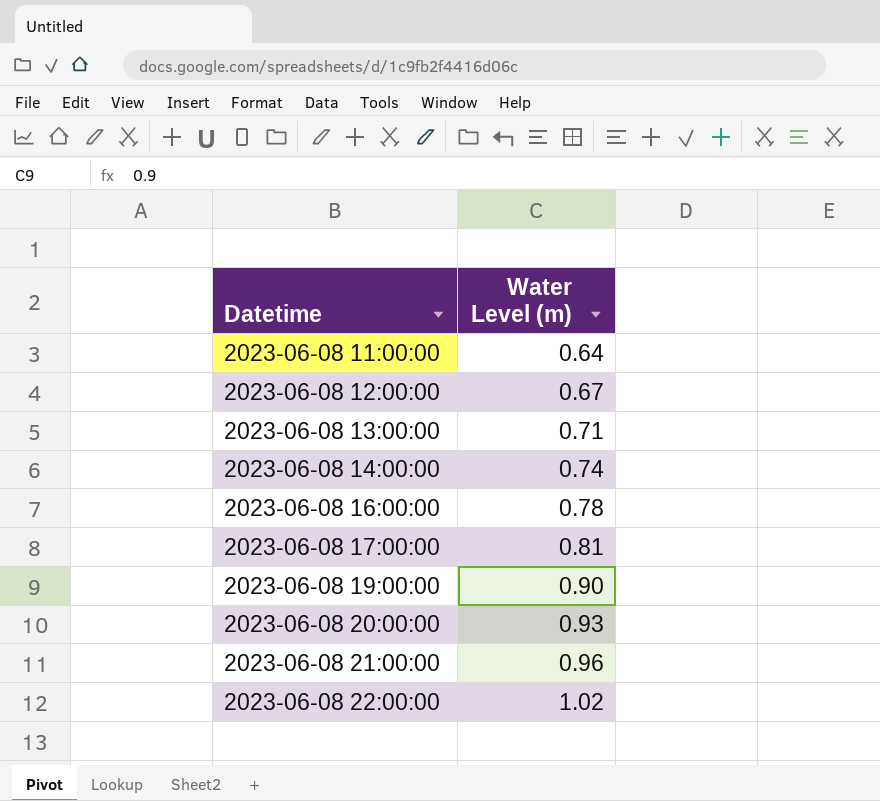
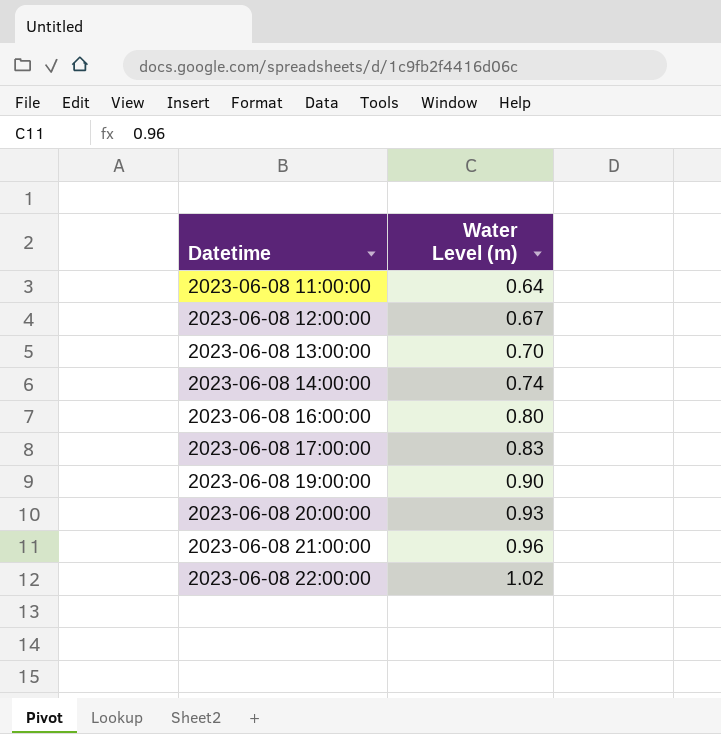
2023-06-08 13:00:00 | Water Level (m): 0.71 -> 0.70
2023-06-08 16:00:00 | Water Level (m): 0.78 -> 0.80
2023-06-08 17:00:00 | Water Level (m): 0.81 -> 0.83

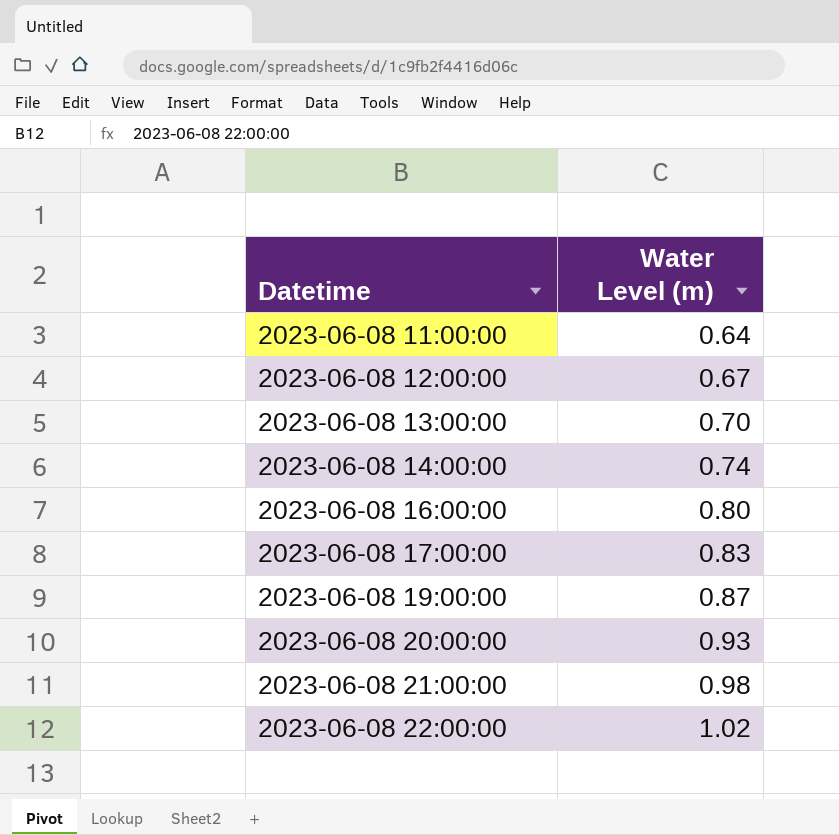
2023-06-08 19:00:00 | Water Level (m): 0.90 -> 0.87
2023-06-08 21:00:00 | Water Level (m): 0.96 -> 0.98

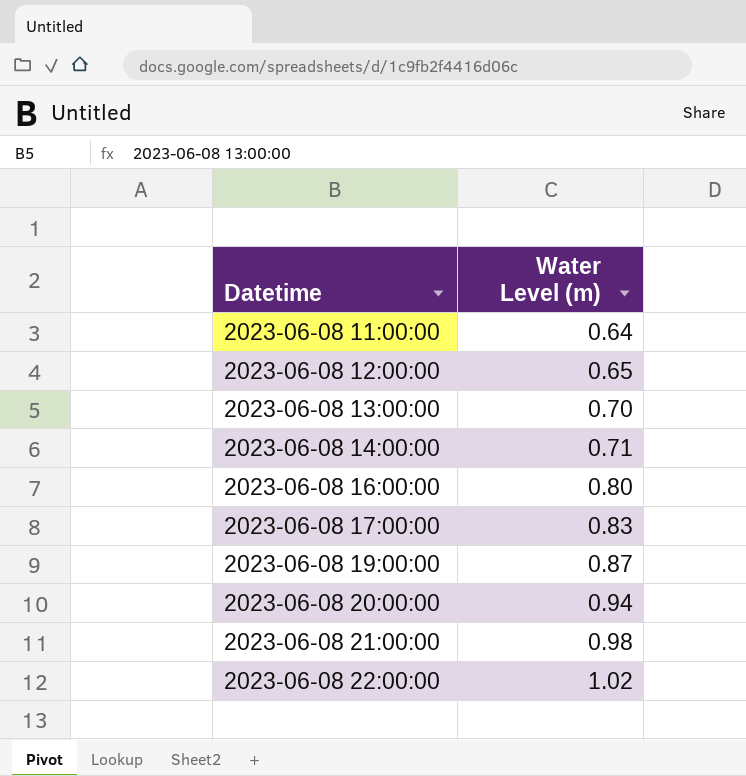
2023-06-08 12:00:00 | Water Level (m): 0.67 -> 0.65
2023-06-08 14:00:00 | Water Level (m): 0.74 -> 0.71
2023-06-08 20:00:00 | Water Level (m): 0.93 -> 0.94

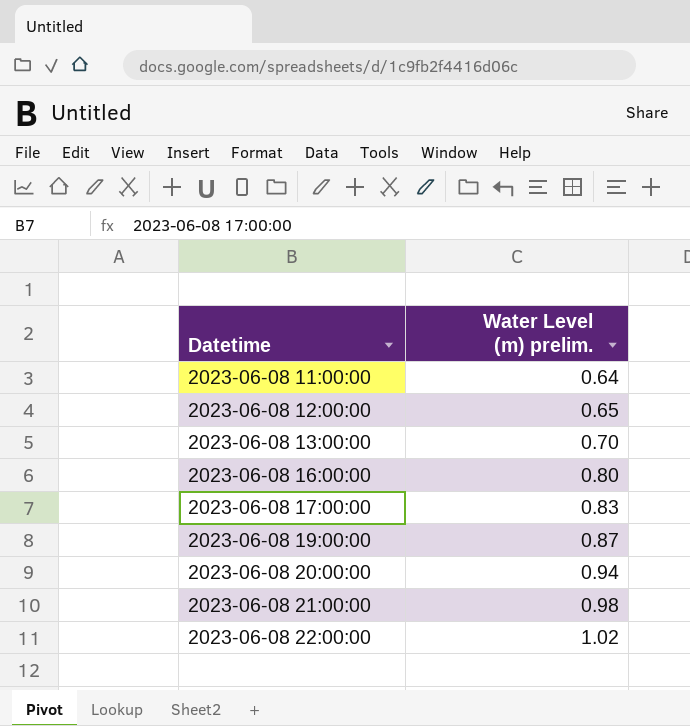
column name: Water Level (m) -> Water Level (m) prelim.
row 2023-06-08 14:00:00: 0.71 -> none

